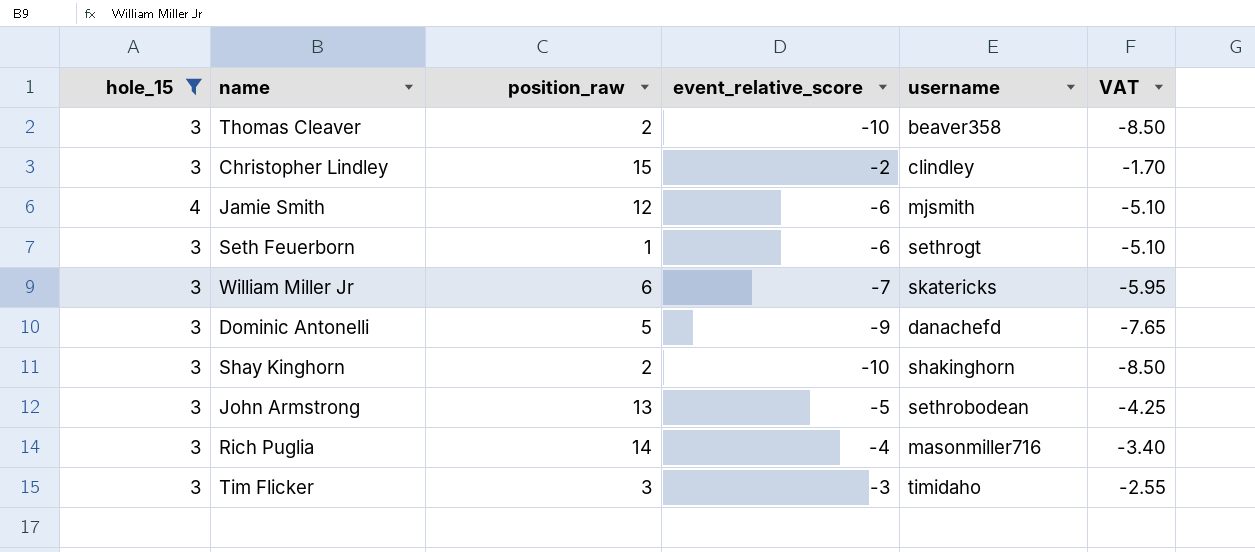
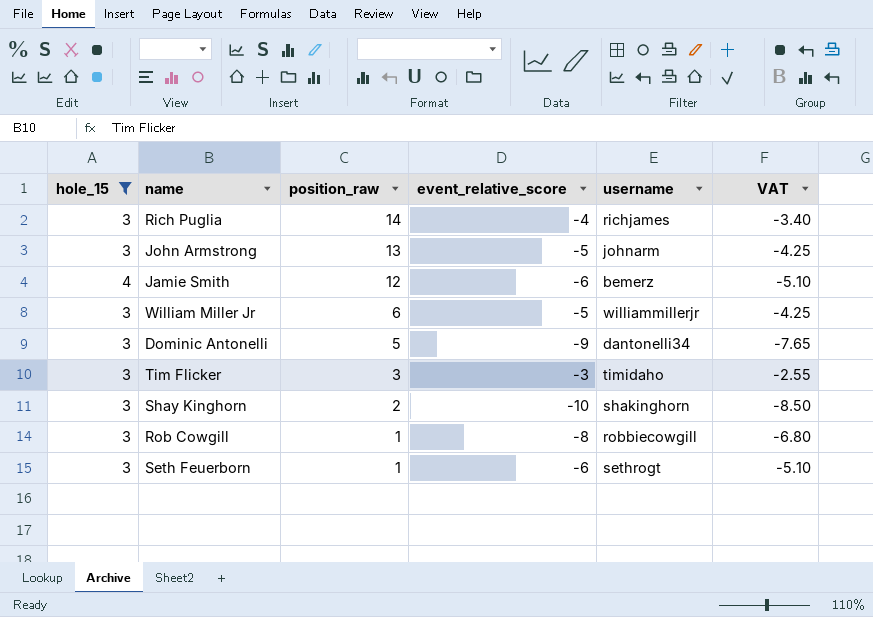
row order: none -> position_raw descending
row Thomas Cleaver: 3 | 2 | -10 | beaver358 | -8.50 -> none
row Christopher Lindley: 3 | 15 | -2 | clindley | -1.70 -> none
Rich Puglia | username: masonmiller716 -> richjames
John Armstrong | username: sethrobodean -> johnarm
Jamie Smith | username: mjsmith -> bemerz
William Miller Jr | event_relative_score: -7 -> -5
William Miller Jr | username: skatericks -> williammillerjr
William Miller Jr | VAT: -5.95 -> -4.25
Dominic Antonelli | username: danachefd -> dantonelli34
row Rob Cowgill: none -> 3 | 1 | -8 | robbiecowgill | -6.80

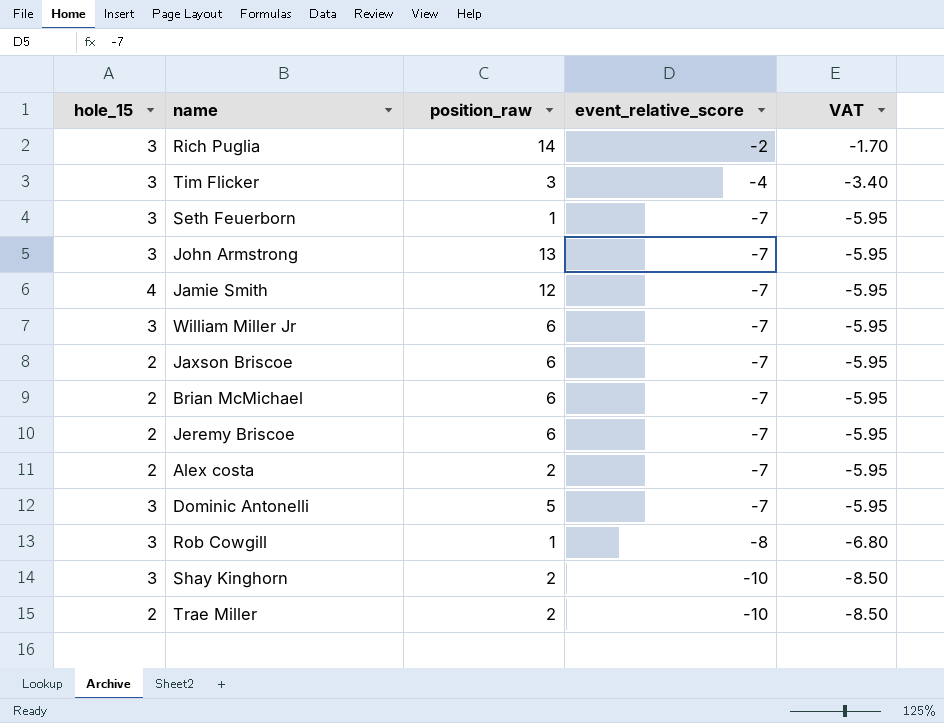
filter: hole_15 != 2 -> none
row order: position_raw descending -> event_relative_score descending
column username | position: 5 -> none
Rich Puglia | event_relative_score: -4 -> -2
Rich Puglia | VAT: -3.40 -> -1.70
Tim Flicker | event_relative_score: -3 -> -4
Tim Flicker | VAT: -2.55 -> -3.40
Seth Feuerborn | event_relative_score: -6 -> -7
Seth Feuerborn | VAT: -5.10 -> -5.95
John Armstrong | event_relative_score: -5 -> -7
John Armstrong | VAT: -4.25 -> -5.95
Jamie Smith | event_relative_score: -6 -> -7
Jamie Smith | VAT: -5.10 -> -5.95
William Miller Jr | event_relative_score: -5 -> -7
William Miller Jr | VAT: -4.25 -> -5.95
Dominic Antonelli | event_relative_score: -9 -> -7
Dominic Antonelli | VAT: -7.65 -> -5.95

